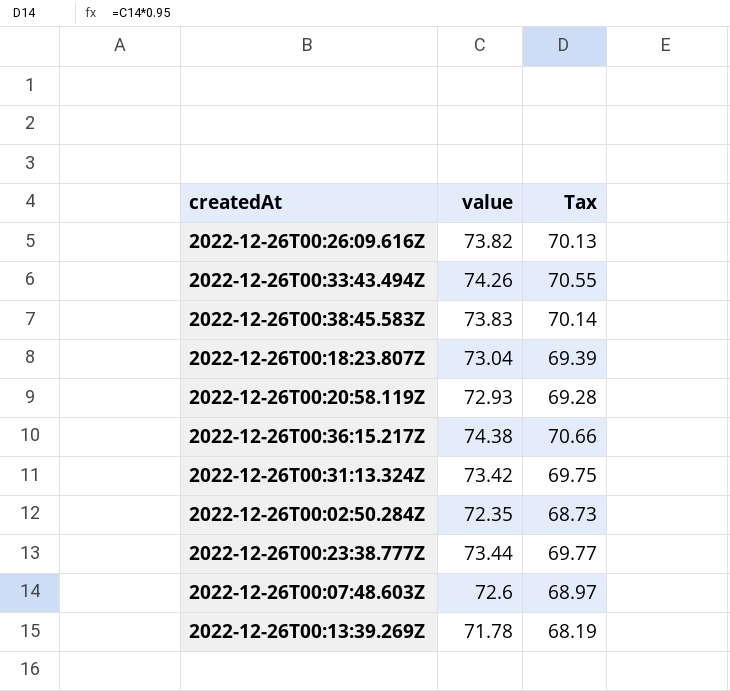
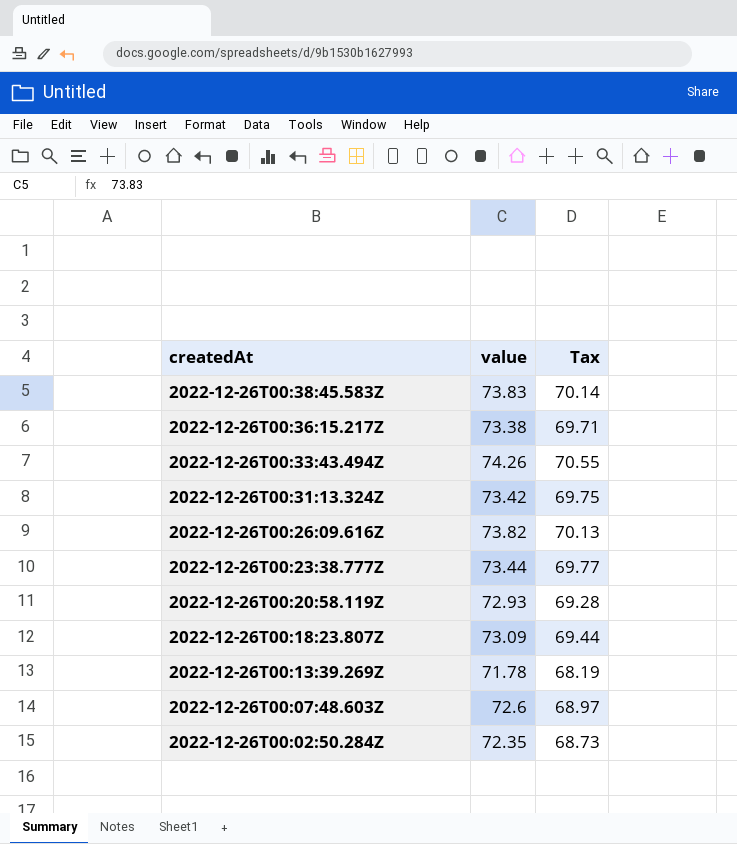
row order: none -> createdAt descending
2022-12-26T00:36:15.217Z | value: 74.38 -> 73.38
2022-12-26T00:36:15.217Z | Tax: 70.66 -> 69.71
2022-12-26T00:18:23.807Z | value: 73.04 -> 73.09
2022-12-26T00:18:23.807Z | Tax: 69.39 -> 69.44

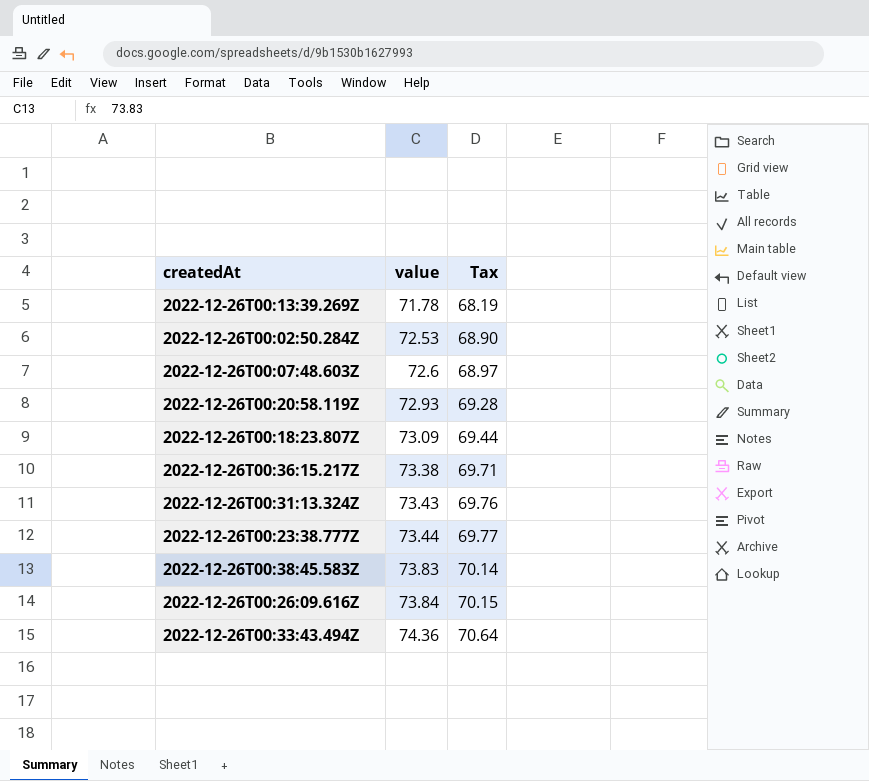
row order: createdAt descending -> value ascending
2022-12-26T00:02:50.284Z | value: 72.35 -> 72.53
2022-12-26T00:02:50.284Z | Tax: 68.73 -> 68.90
2022-12-26T00:31:13.324Z | value: 73.42 -> 73.43
2022-12-26T00:31:13.324Z | Tax: 69.75 -> 69.76
2022-12-26T00:26:09.616Z | value: 73.82 -> 73.84
2022-12-26T00:26:09.616Z | Tax: 70.13 -> 70.15
2022-12-26T00:33:43.494Z | value: 74.26 -> 74.36
2022-12-26T00:33:43.494Z | Tax: 70.55 -> 70.64

